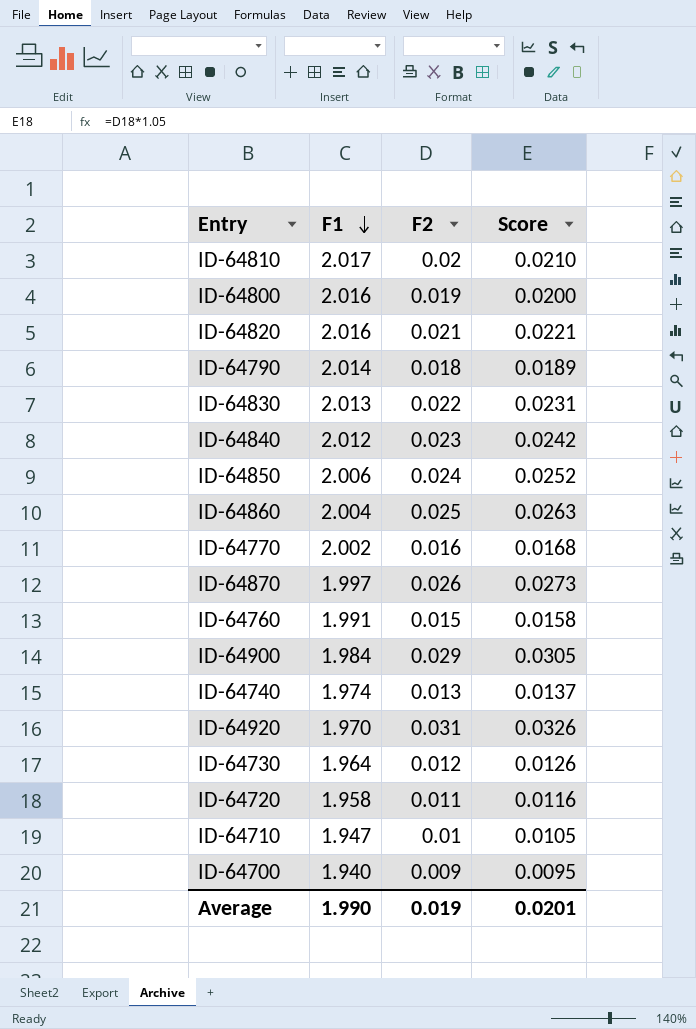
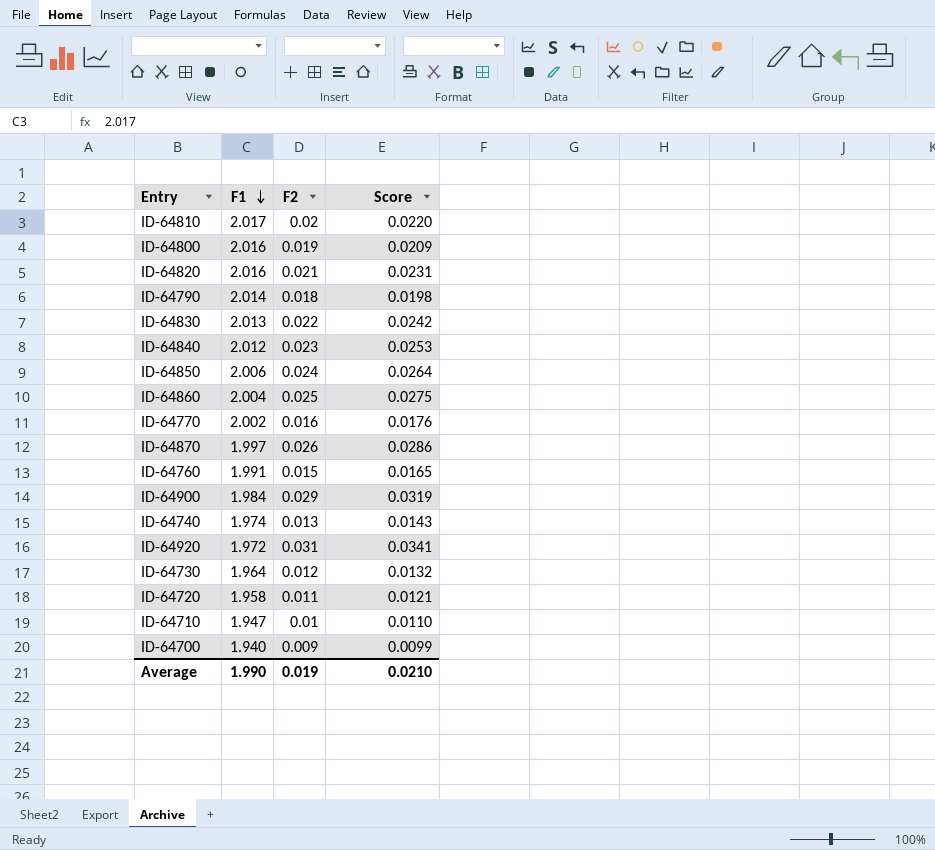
column Score | formula: [F2] * 1.05 -> [F2] * 1.1
ID-64920 | F1: 1.970 -> 1.972
Average | Score: 0.0201 -> 0.0210

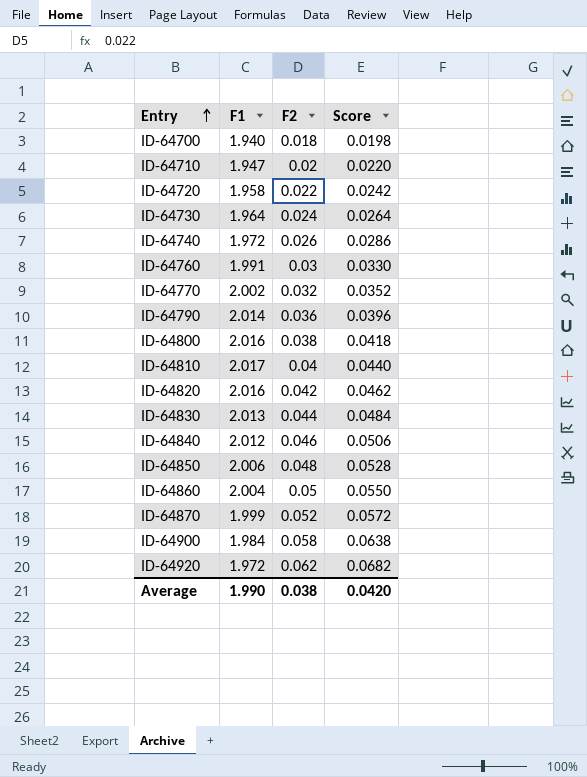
row order: F1 descending -> Entry ascending
ID-64700 | F2: 0.009 -> 0.018
ID-64700 | Score: 0.0099 -> 0.0198
ID-64710 | F2: 0.01 -> 0.02
ID-64710 | Score: 0.0110 -> 0.0220
ID-64720 | F2: 0.011 -> 0.022
ID-64720 | Score: 0.0121 -> 0.0242
ID-64730 | F2: 0.012 -> 0.024
ID-64730 | Score: 0.0132 -> 0.0264
ID-64740 | F1: 1.974 -> 1.972
ID-64740 | F2: 0.013 -> 0.026
ID-64740 | Score: 0.0143 -> 0.0286
ID-64760 | F2: 0.015 -> 0.03
ID-64760 | Score: 0.0165 -> 0.0330
ID-64770 | F2: 0.016 -> 0.032
ID-64770 | Score: 0.0176 -> 0.0352
ID-64790 | F2: 0.018 -> 0.036
ID-64790 | Score: 0.0198 -> 0.0396
ID-64800 | F2: 0.019 -> 0.038
ID-64800 | Score: 0.0209 -> 0.0418
ID-64810 | F2: 0.02 -> 0.04
ID-64810 | Score: 0.0220 -> 0.0440
ID-64820 | F2: 0.021 -> 0.042
ID-64820 | Score: 0.0231 -> 0.0462
ID-64830 | F2: 0.022 -> 0.044
ID-64830 | Score: 0.0242 -> 0.0484
ID-64840 | F2: 0.023 -> 0.046
ID-64840 | Score: 0.0253 -> 0.0506
ID-64850 | F2: 0.024 -> 0.048
ID-64850 | Score: 0.0264 -> 0.0528
ID-64860 | F2: 0.025 -> 0.05
ID-64860 | Score: 0.0275 -> 0.0550
ID-64870 | F1: 1.997 -> 1.999
ID-64870 | F2: 0.026 -> 0.052
ID-64870 | Score: 0.0286 -> 0.0572
ID-64900 | F2: 0.029 -> 0.058
ID-64900 | Score: 0.0319 -> 0.0638
ID-64920 | F2: 0.031 -> 0.062
ID-64920 | Score: 0.0341 -> 0.0682
Average | F2: 0.019 -> 0.038
Average | Score: 0.0210 -> 0.0420

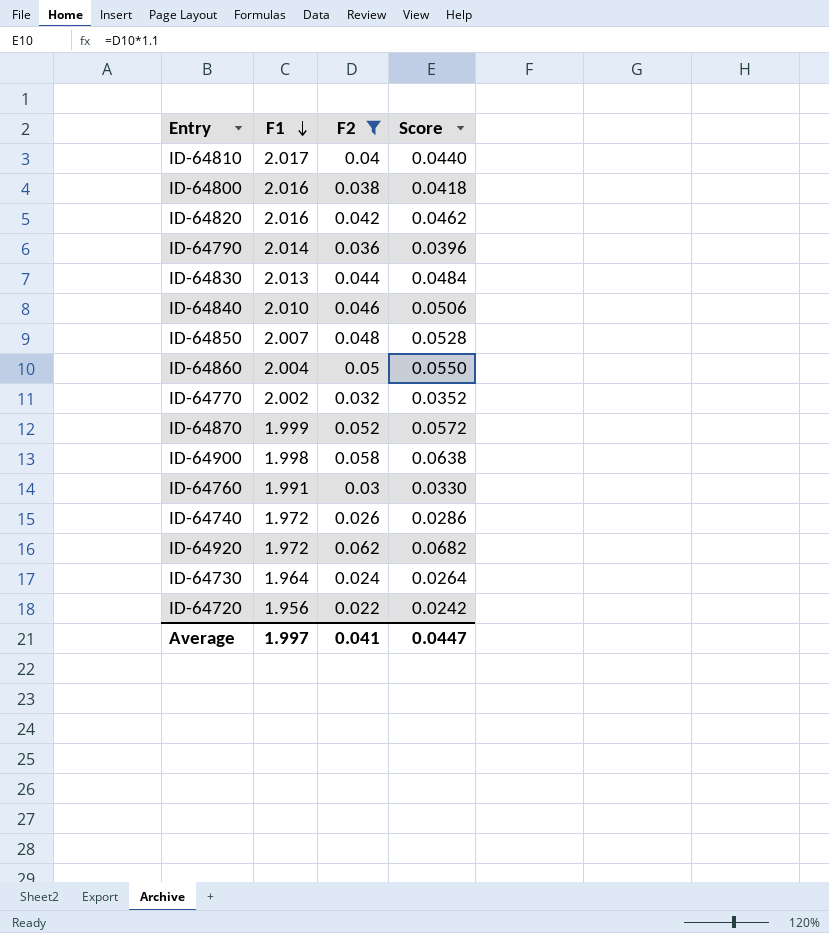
filter: none -> F2 >= 0.022
row order: Entry ascending -> F1 descending
ID-64840 | F1: 2.012 -> 2.010
ID-64850 | F1: 2.006 -> 2.007
ID-64900 | F1: 1.984 -> 1.998
ID-64720 | F1: 1.958 -> 1.956
Average | F1: 1.990 -> 1.997
Average | F2: 0.038 -> 0.041
Average | Score: 0.0420 -> 0.0447

